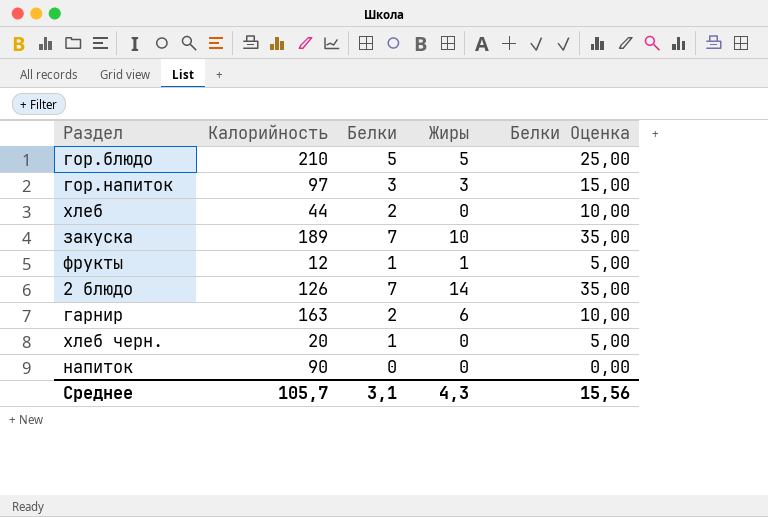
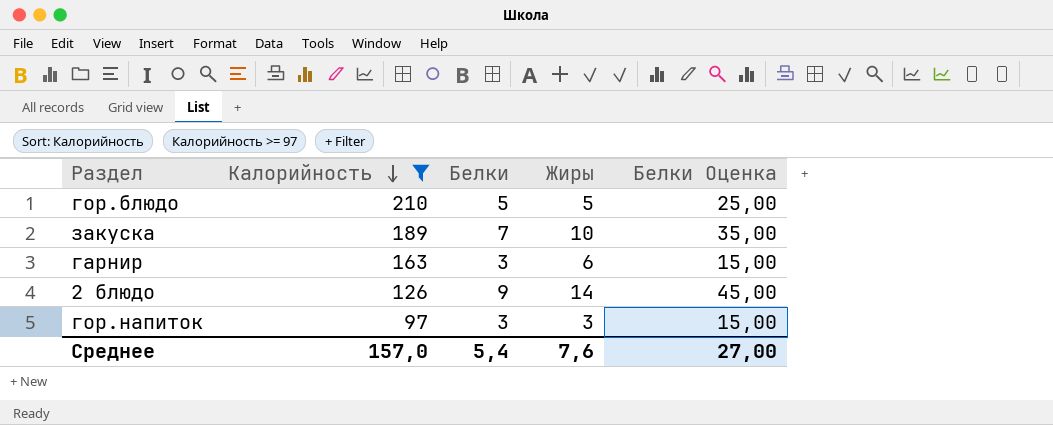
filter: none -> Калорийность >= 97
row order: none -> Калорийность descending
гарнир | Белки: 2 -> 3
гарнир | Белки Оценка: 10,00 -> 15,00
2 блюдо | Белки: 7 -> 9
2 блюдо | Белки Оценка: 35,00 -> 45,00
Среднее | Калорийность: 105,7 -> 157,0
Среднее | Белки: 3,1 -> 5,4
Среднее | Жиры: 4,3 -> 7,6
Среднее | Белки Оценка: 15,56 -> 27,00

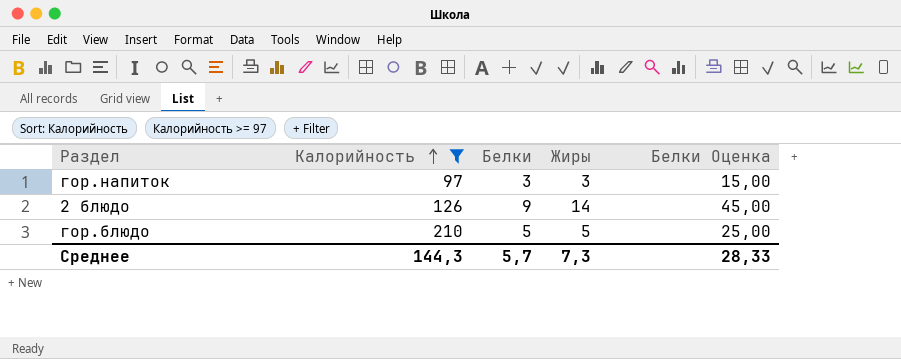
row order: Калорийность descending -> Калорийность ascending
row закуска: 189 | 7 | 10 | 35,00 -> none
row гарнир: 163 | 3 | 6 | 15,00 -> none
Среднее | Калорийность: 157,0 -> 144,3
Среднее | Белки: 5,4 -> 5,7
Среднее | Жиры: 7,6 -> 7,3
Среднее | Белки Оценка: 27,00 -> 28,33

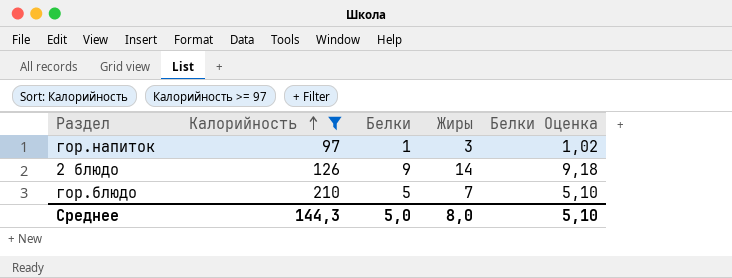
column Белки Оценка | formula: [Белки] * 5 -> [Белки] * 1,02
гор.напиток | Белки: 3 -> 1
гор.блюдо | Жиры: 5 -> 7
Среднее | Белки: 5,7 -> 5,0
Среднее | Жиры: 7,3 -> 8,0
Среднее | Белки Оценка: 28,33 -> 5,10

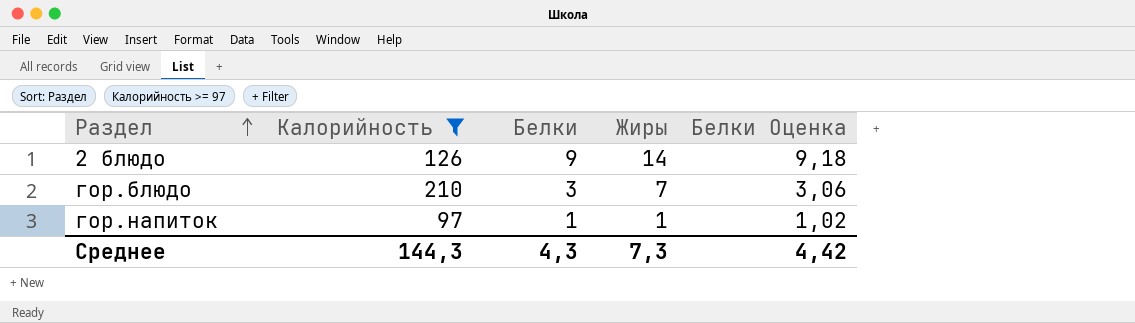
row order: Калорийность ascending -> Раздел ascending
гор.блюдо | Белки: 5 -> 3
гор.блюдо | Белки Оценка: 5,10 -> 3,06
гор.напиток | Жиры: 3 -> 1
Среднее | Белки: 5,0 -> 4,3
Среднее | Жиры: 8,0 -> 7,3
Среднее | Белки Оценка: 5,10 -> 4,42

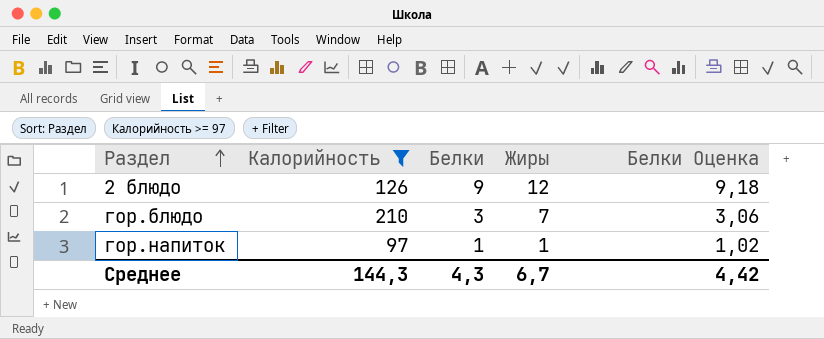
2 блюдо | Жиры: 14 -> 12
Среднее | Жиры: 7,3 -> 6,7

